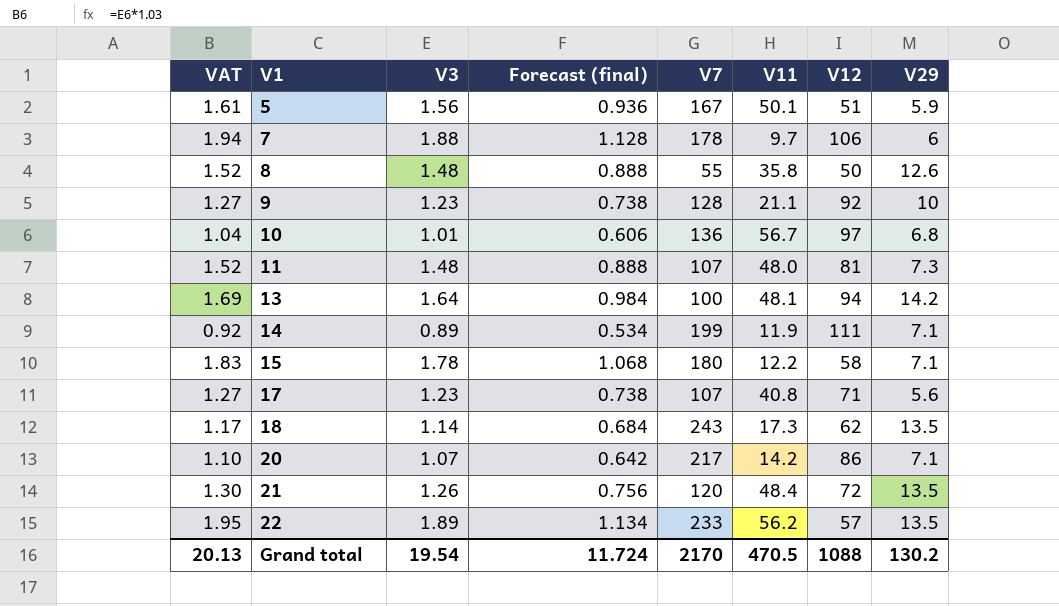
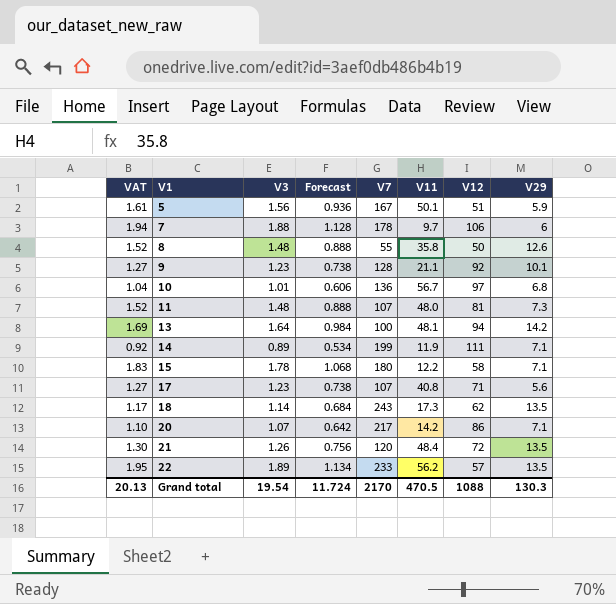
column name: Forecast (final) -> Forecast
9 | V29: 10 -> 10.1
Grand total | V29: 130.2 -> 130.3

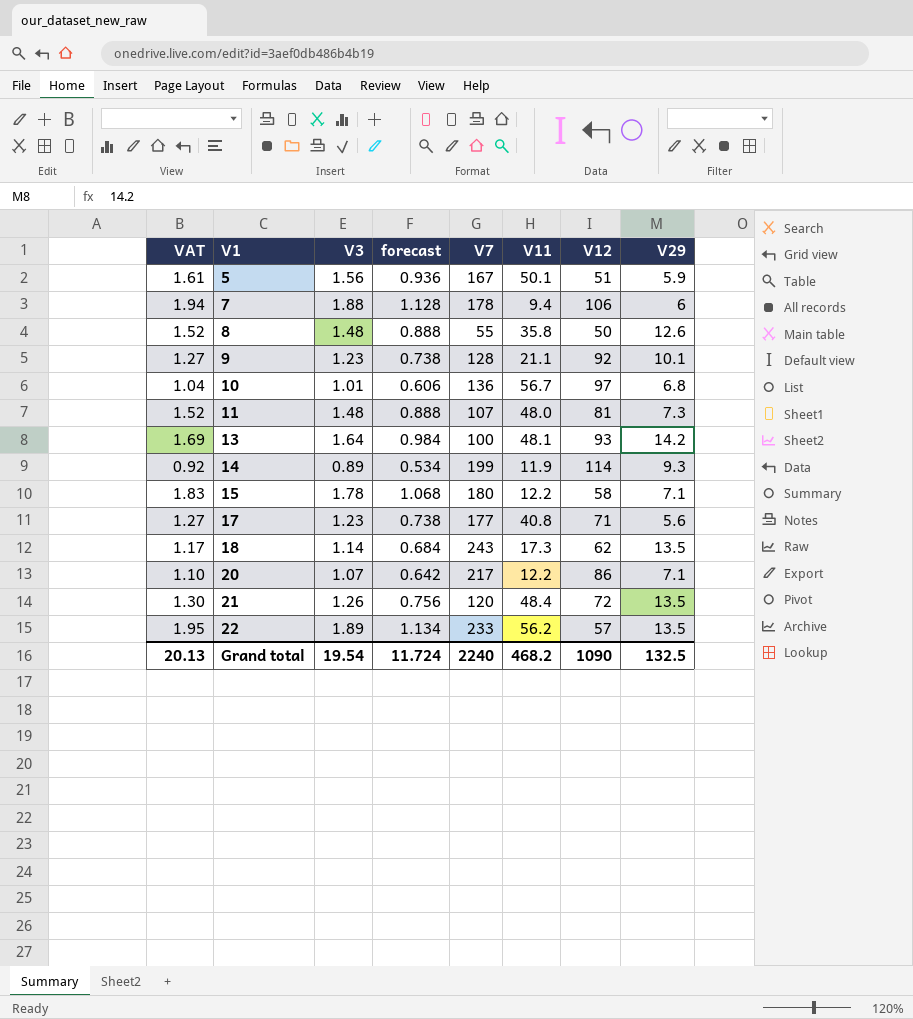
column name: Forecast -> forecast
7 | V11: 9.7 -> 9.4
13 | V12: 94 -> 93
14 | V12: 111 -> 114
14 | V29: 7.1 -> 9.3
17 | V7: 107 -> 177
20 | V11: 14.2 -> 12.2
Grand total | V7: 2170 -> 2240
Grand total | V11: 470.5 -> 468.2
Grand total | V12: 1088 -> 1090
Grand total | V29: 130.3 -> 132.5

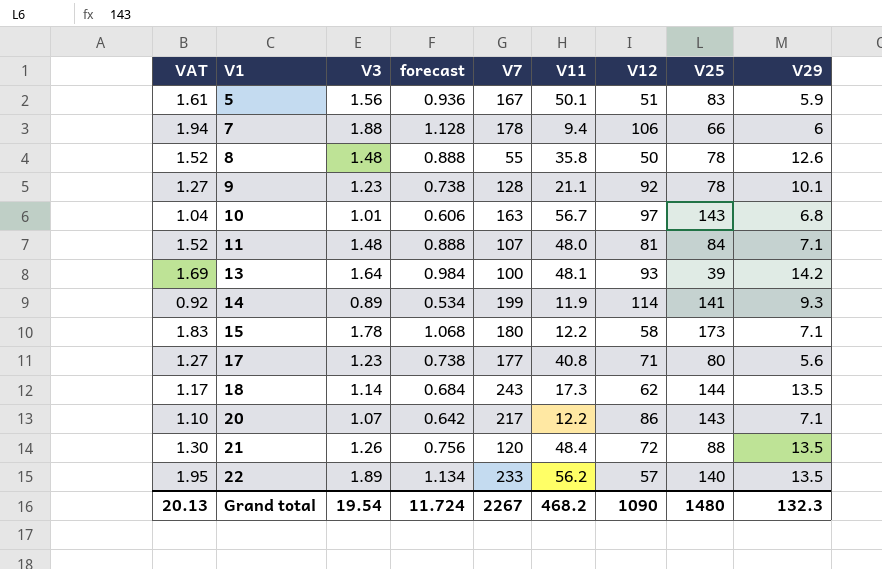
column V25 | position: none -> 8
10 | V7: 136 -> 163
11 | V29: 7.3 -> 7.1
Grand total | V7: 2240 -> 2267
Grand total | V29: 132.5 -> 132.3

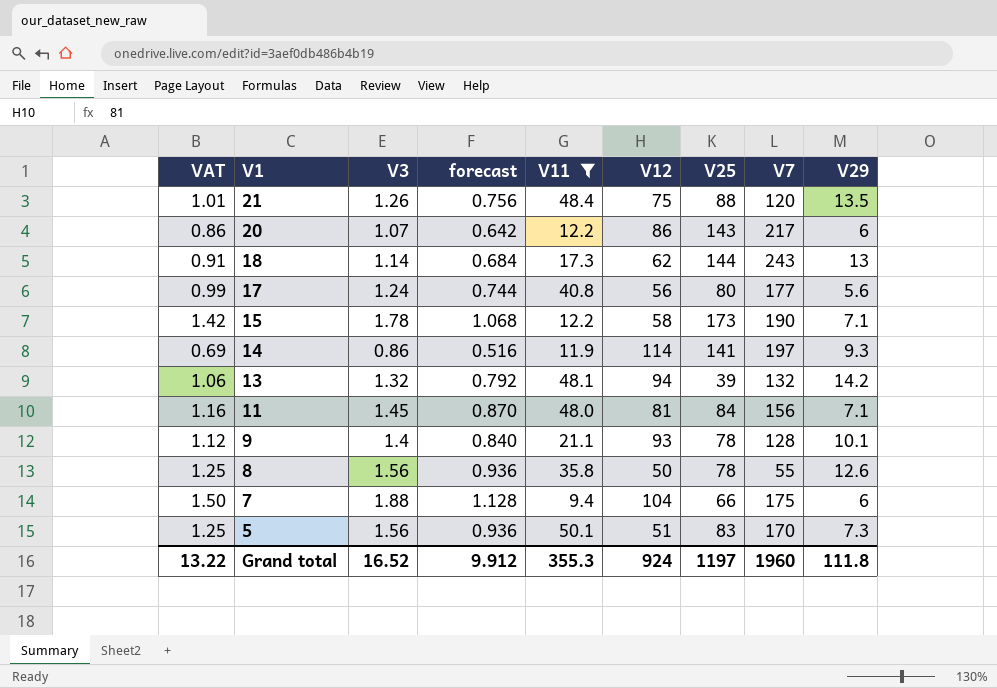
filter: none -> V11 <= 50.1
row order: V1 ascending -> V1 descending
column VAT | formula: [V3] * 1.03 -> [V3] * 0.8
column V7 | position: 5 -> 8
21 | V12: 72 -> 75
20 | V29: 7.1 -> 6
18 | V29: 13.5 -> 13
17 | V3: 1.23 -> 1.24
17 | forecast: 0.738 -> 0.744
17 | V12: 71 -> 56
15 | V7: 180 -> 190
14 | V3: 0.89 -> 0.86
14 | forecast: 0.534 -> 0.516
14 | V7: 199 -> 197
13 | V3: 1.64 -> 1.32
13 | forecast: 0.984 -> 0.792
13 | V12: 93 -> 94
13 | V7: 100 -> 132
11 | V3: 1.48 -> 1.45
11 | forecast: 0.888 -> 0.870
11 | V7: 107 -> 156
9 | V3: 1.23 -> 1.4
9 | forecast: 0.738 -> 0.840
9 | V12: 92 -> 93
8 | V3: 1.48 -> 1.56
8 | forecast: 0.888 -> 0.936
7 | V12: 106 -> 104
7 | V7: 178 -> 175
5 | V7: 167 -> 170
5 | V29: 5.9 -> 7.3
Grand total | VAT: 20.13 -> 13.22
Grand total | V3: 19.54 -> 16.52
Grand total | forecast: 11.724 -> 9.912
Grand total | V11: 468.2 -> 355.3
Grand total | V12: 1090 -> 924
Grand total | V25: 1480 -> 1197
Grand total | V7: 2267 -> 1960
Grand total | V29: 132.3 -> 111.8

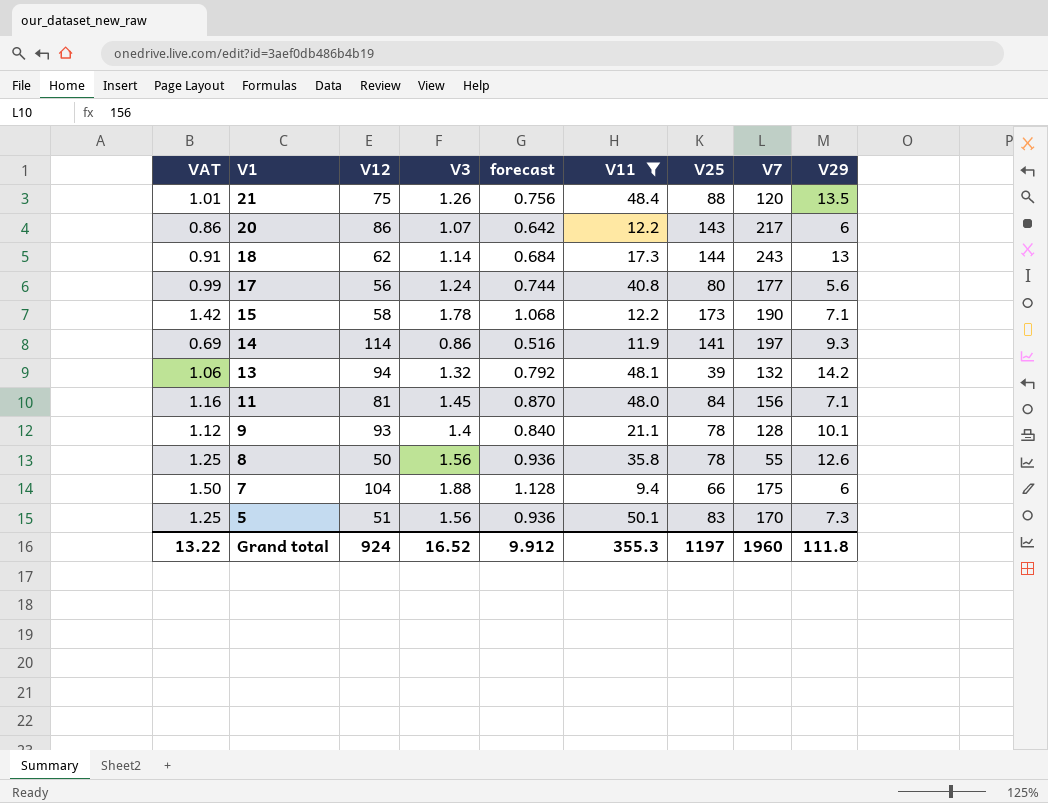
column V12 | position: 6 -> 3

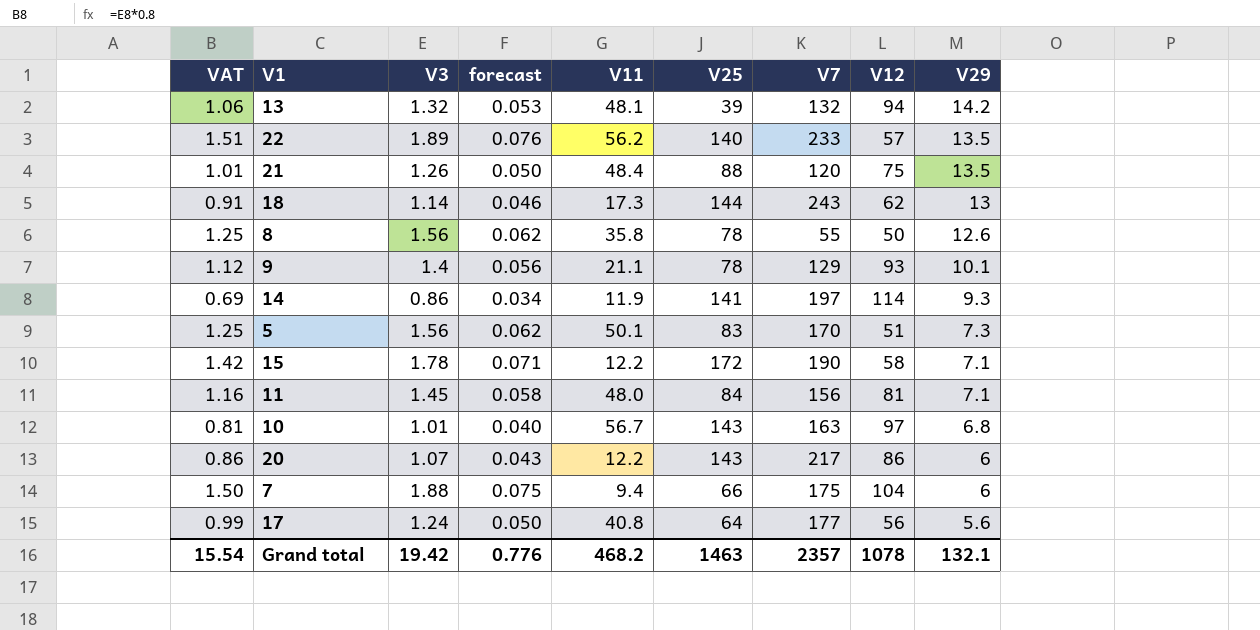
filter: V11 <= 50.1 -> none
row order: V1 descending -> V29 descending
column forecast | formula: [V3] * 0.6 -> [V3] * 0.04
column V12 | position: 3 -> 8
9 | V7: 128 -> 129
15 | V25: 173 -> 172
17 | V25: 80 -> 64
Grand total | VAT: 13.22 -> 15.54
Grand total | V3: 16.52 -> 19.42
Grand total | forecast: 9.912 -> 0.776
Grand total | V11: 355.3 -> 468.2
Grand total | V25: 1197 -> 1463
Grand total | V7: 1960 -> 2357
Grand total | V12: 924 -> 1078
Grand total | V29: 111.8 -> 132.1

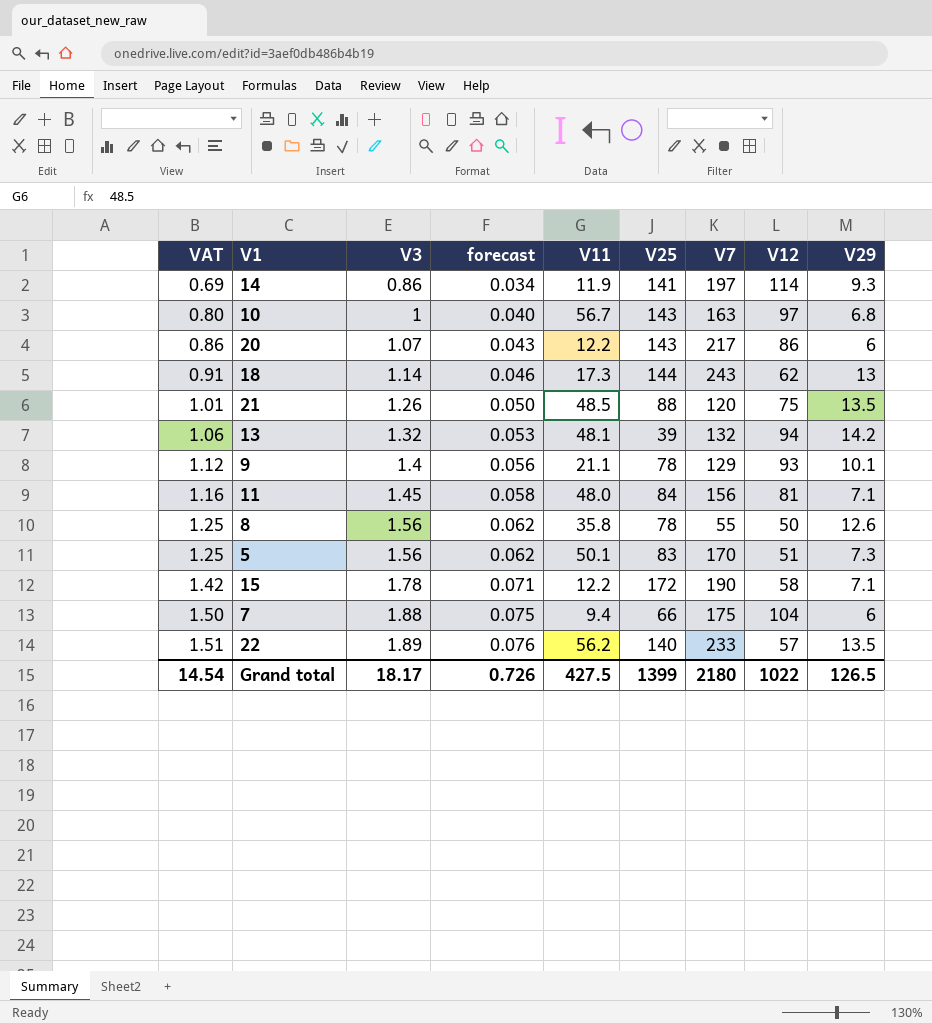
row order: V29 descending -> VAT ascending
row 17: 0.99 | 1.24 | 0.050 | 40.8 | 64 | 177 | 56 | 5.6 -> none
10 | VAT: 0.81 -> 0.80
10 | V3: 1.01 -> 1
21 | V11: 48.4 -> 48.5
Grand total | VAT: 15.54 -> 14.54
Grand total | V3: 19.42 -> 18.17
Grand total | forecast: 0.776 -> 0.726
Grand total | V11: 468.2 -> 427.5
Grand total | V25: 1463 -> 1399
Grand total | V7: 2357 -> 2180
Grand total | V12: 1078 -> 1022
Grand total | V29: 132.1 -> 126.5

